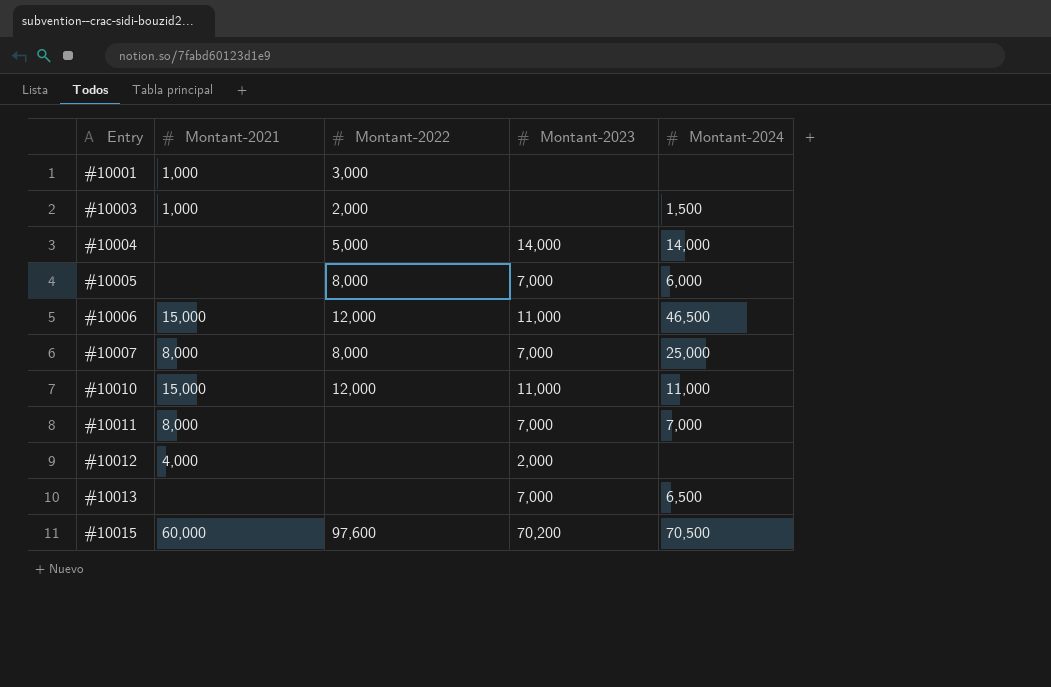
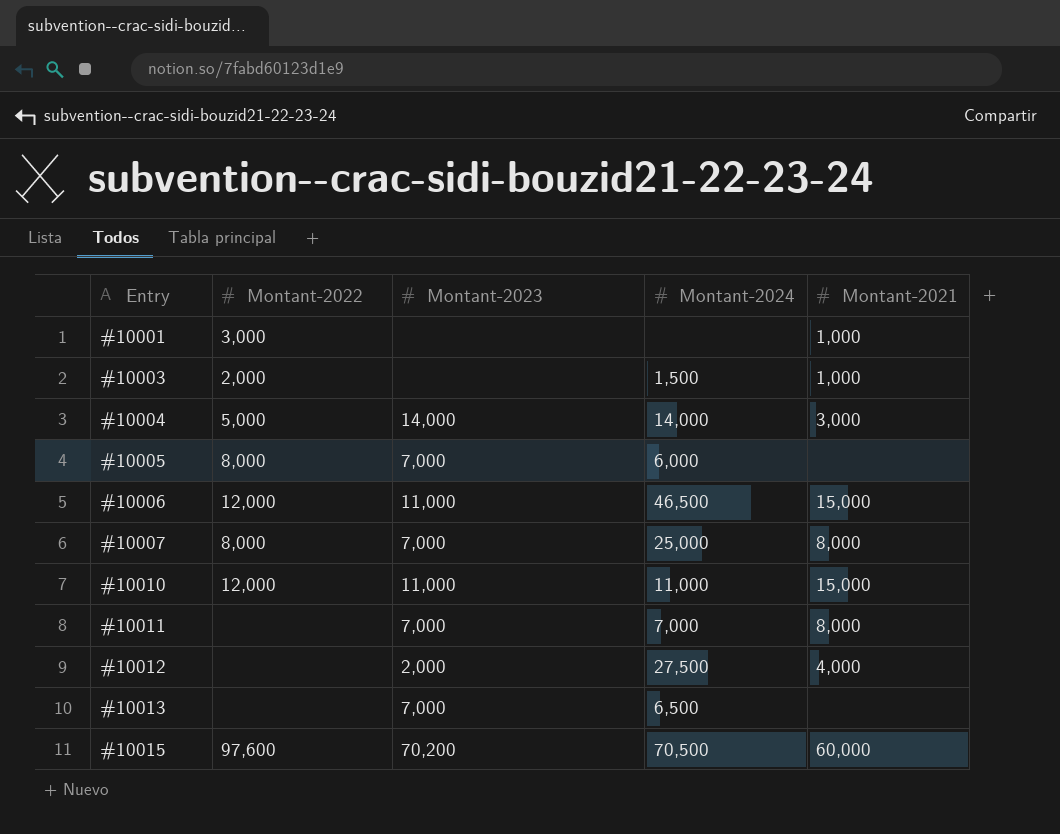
column Montant-2021 | position: 2 -> 5
#10004 | Montant-2021: none -> 3,000
#10012 | Montant-2024: none -> 27,500

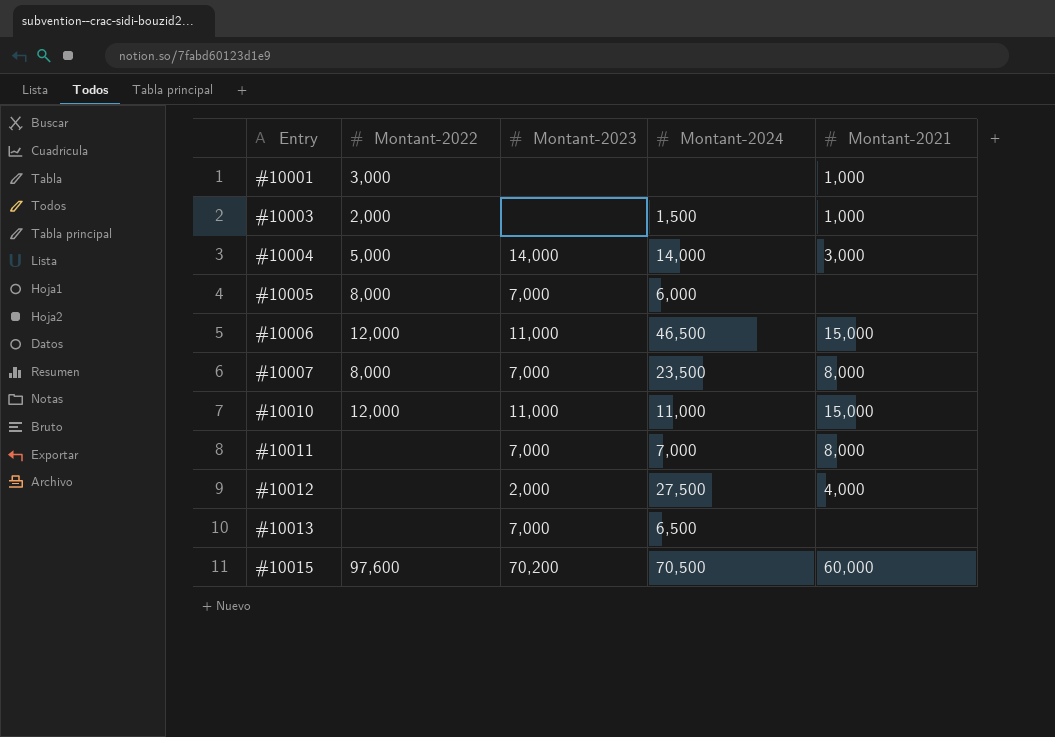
#10007 | Montant-2024: 25,000 -> 23,500

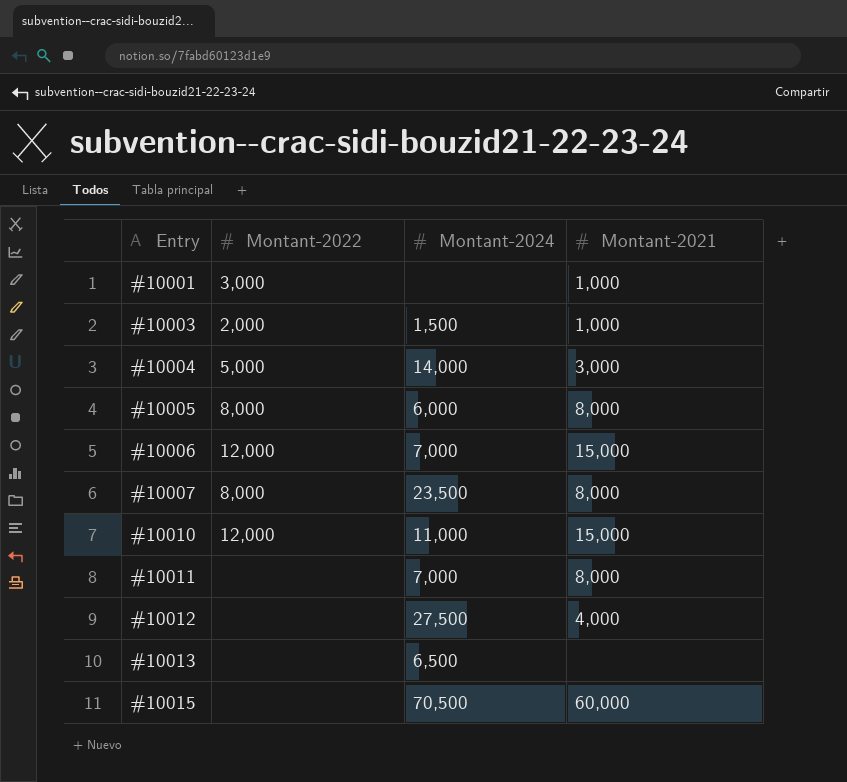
column Montant-2023 | position: 3 -> none
#10005 | Montant-2021: none -> 8,000
#10006 | Montant-2024: 46,500 -> 7,000
#10015 | Montant-2022: 97,600 -> none

